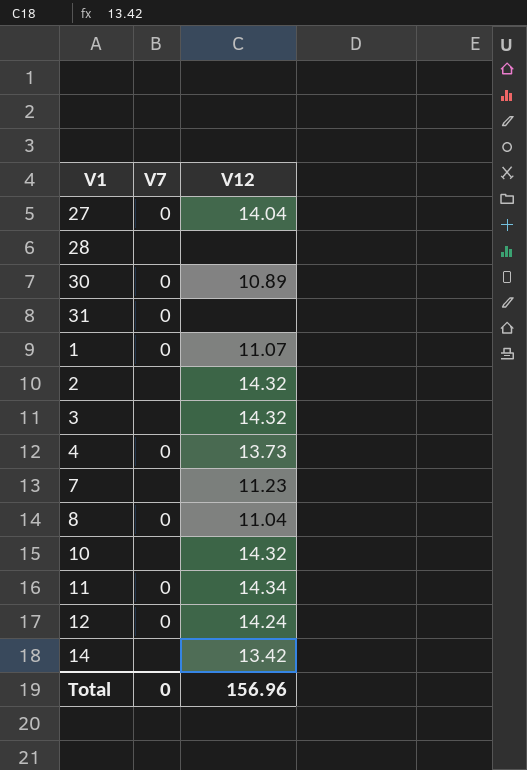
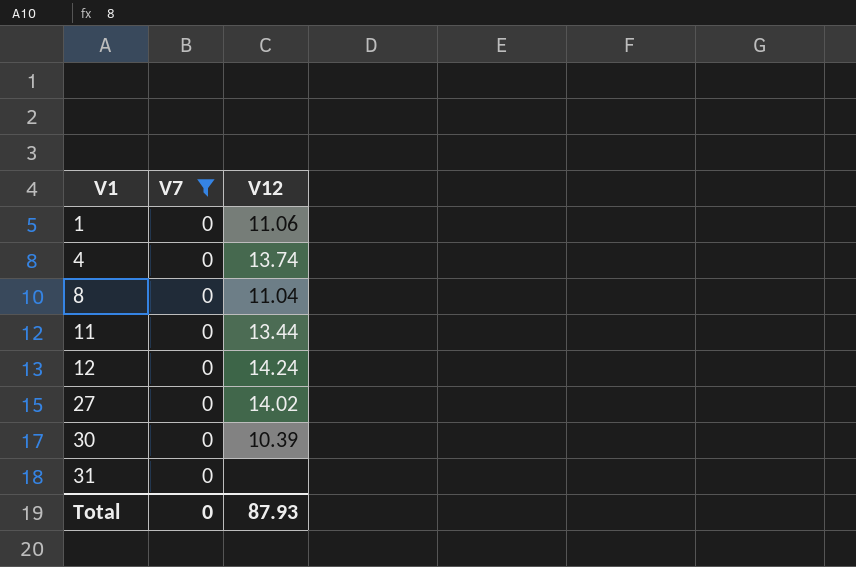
filter: none -> V7 = 0
row order: none -> V1 ascending
1 | V12: 11.07 -> 11.06
4 | V12: 13.73 -> 13.74
11 | V12: 14.34 -> 13.44
27 | V12: 14.04 -> 14.02
30 | V12: 10.89 -> 10.39
Total | V12: 156.96 -> 87.93

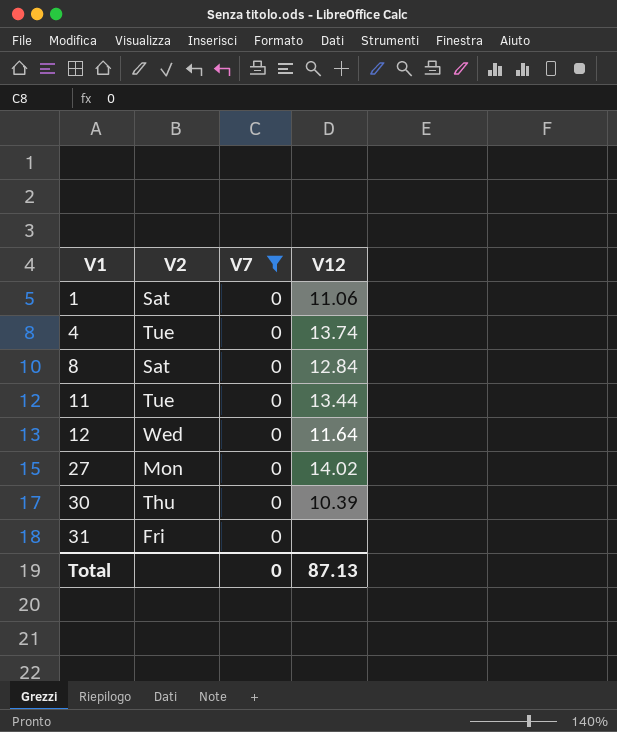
column V2 | position: none -> 2
8 | V12: 11.04 -> 12.84
12 | V12: 14.24 -> 11.64
Total | V12: 87.93 -> 87.13

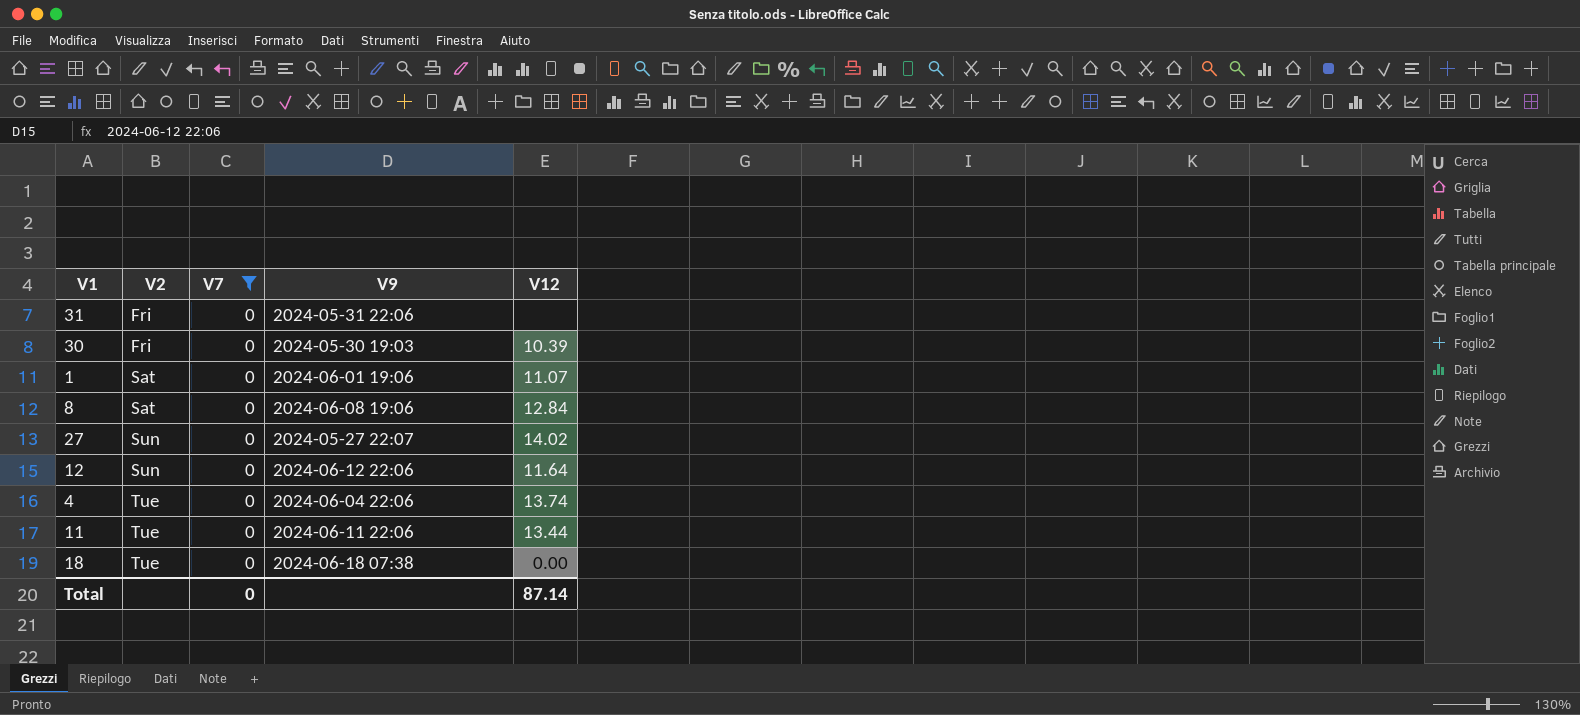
row order: V1 ascending -> V2 ascending
column V9 | position: none -> 4
30 | V2: Thu -> Fri
1 | V12: 11.06 -> 11.07
27 | V2: Mon -> Sun
12 | V2: Wed -> Sun
row 18: none -> Tue | 0 | 2024-06-18 07:38 | 0.00
Total | V12: 87.13 -> 87.14

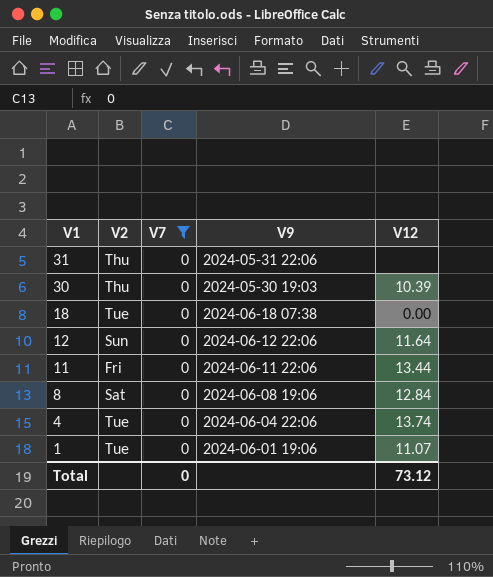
row order: V2 ascending -> V1 descending
row 27: Sun | 0 | 2024-05-27 22:07 | 14.02 -> none
31 | V2: Fri -> Thu
30 | V2: Fri -> Thu
11 | V2: Tue -> Fri
1 | V2: Sat -> Tue
Total | V12: 87.14 -> 73.12

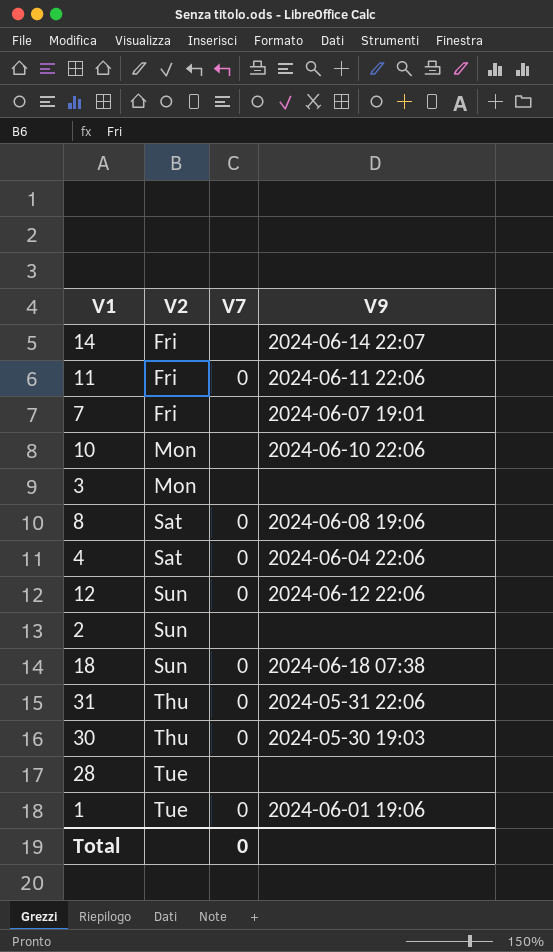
filter: V7 = 0 -> none
row order: V1 descending -> V2 ascending
column V12 | position: 5 -> none
4 | V2: Tue -> Sat
18 | V2: Tue -> Sun

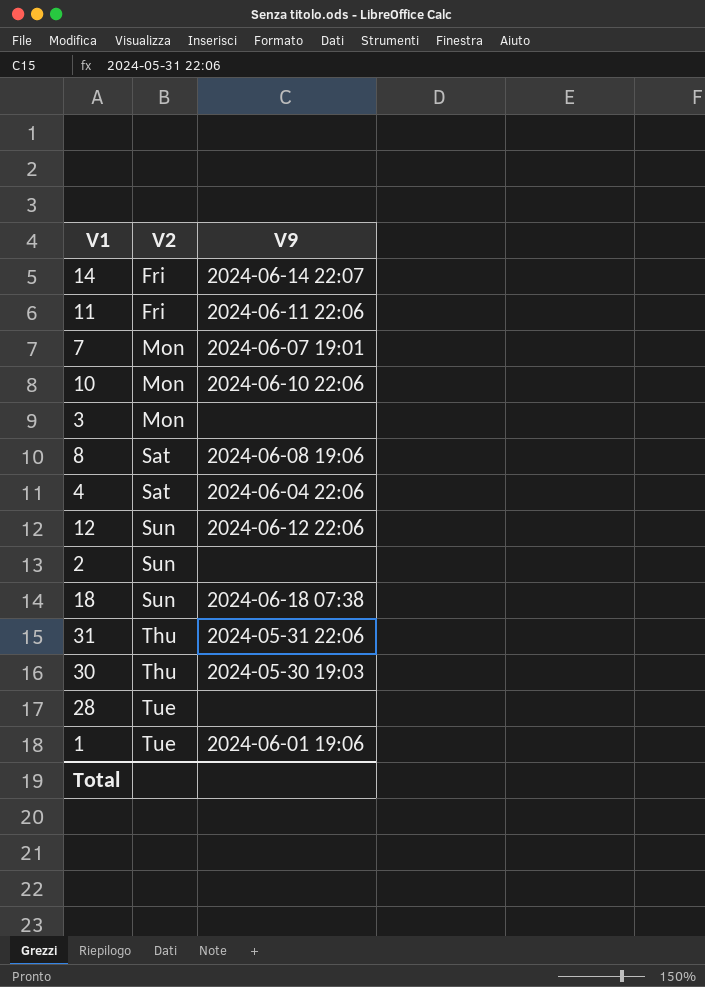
column V7 | position: 3 -> none
7 | V2: Fri -> Mon

